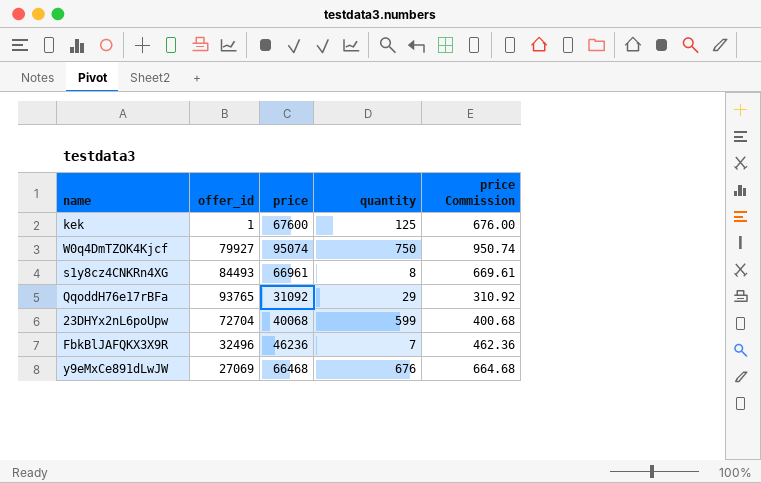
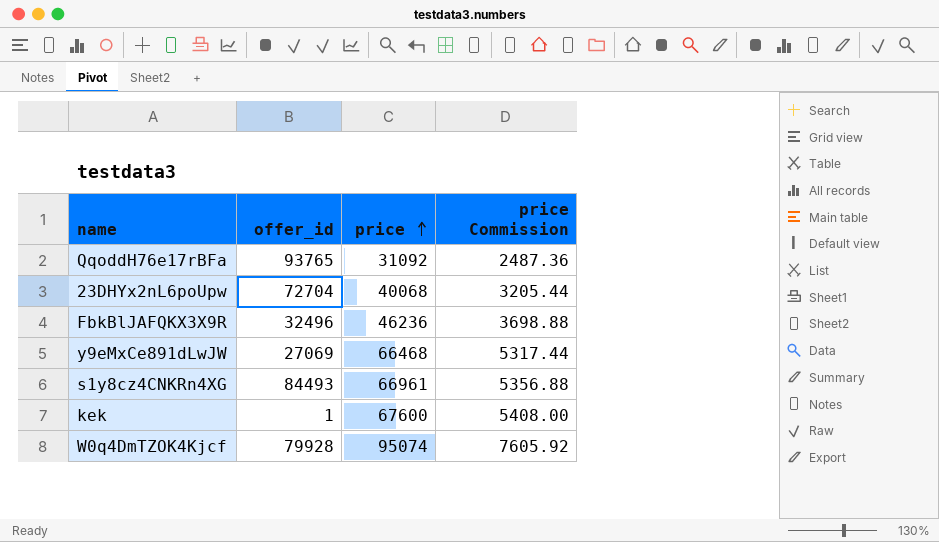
row order: none -> price ascending
column quantity | position: 4 -> none
column price Commission | formula: [price] * 0.01 -> [price] * 0.08
W0q4DmTZOK4Kjcf | offer_id: 79927 -> 79928

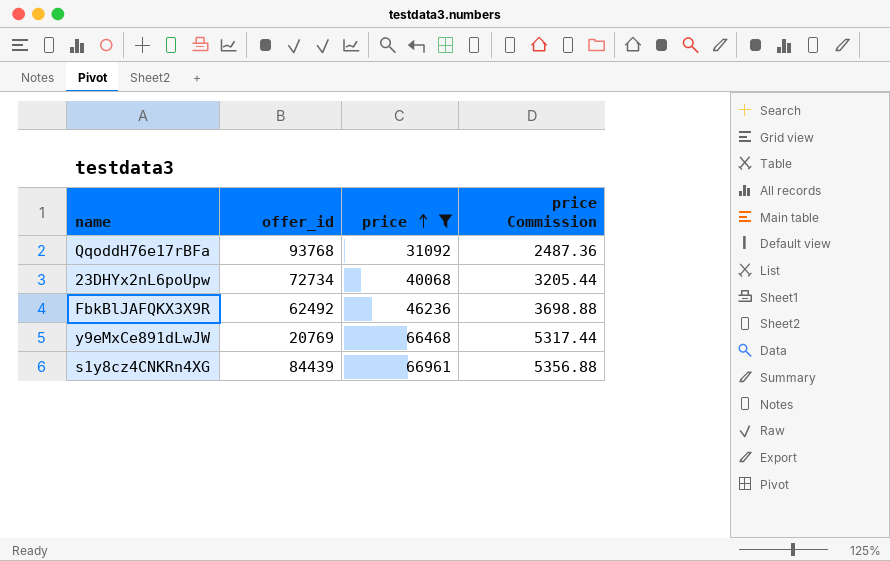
filter: none -> price <= 66961
QqoddH76e17rBFa | offer_id: 93765 -> 93768
23DHYx2nL6poUpw | offer_id: 72704 -> 72734
FbkBlJAFQKX3X9R | offer_id: 32496 -> 62492
y9eMxCe891dLwJW | offer_id: 27069 -> 20769
s1y8cz4CNKRn4XG | offer_id: 84493 -> 84439

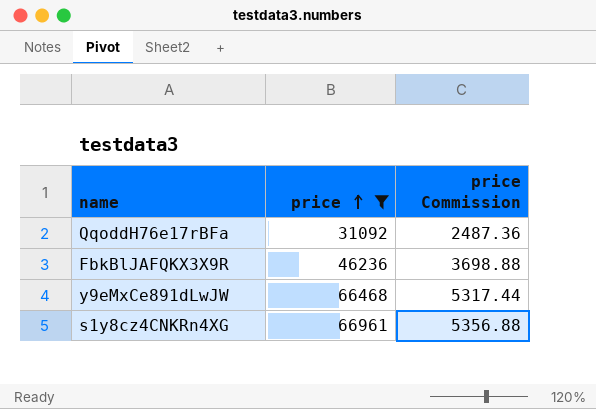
column offer_id | position: 2 -> none
row 23DHYx2nL6poUpw: 72734 | 40068 | 3205.44 -> none

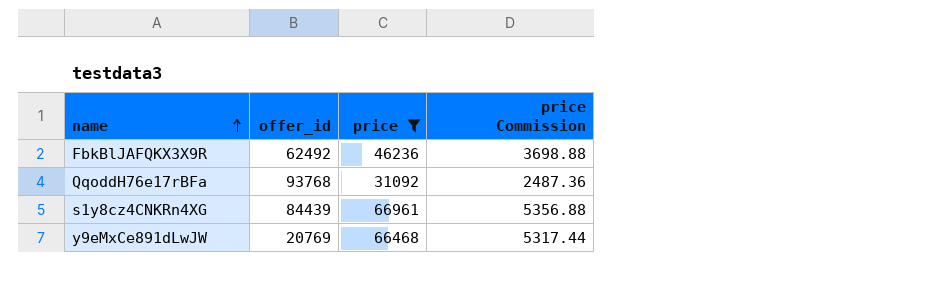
row order: price ascending -> name ascending
column offer_id | position: none -> 2

